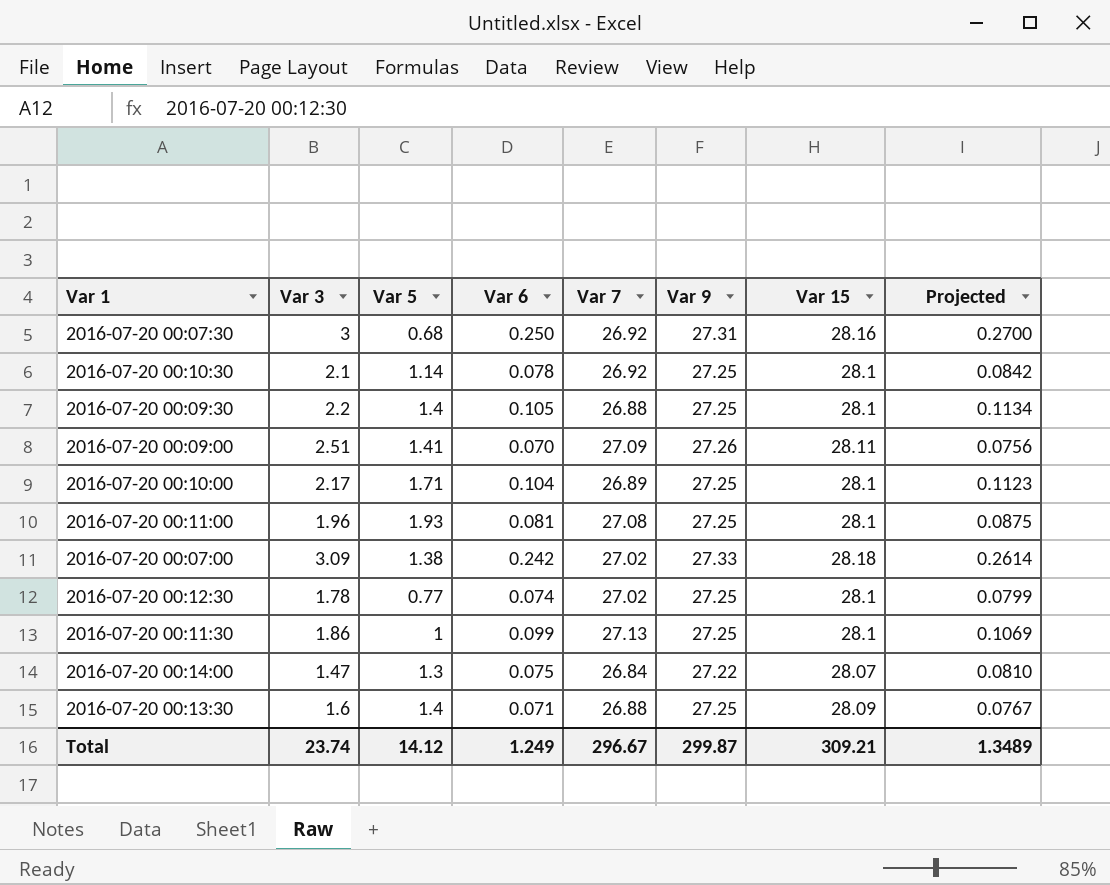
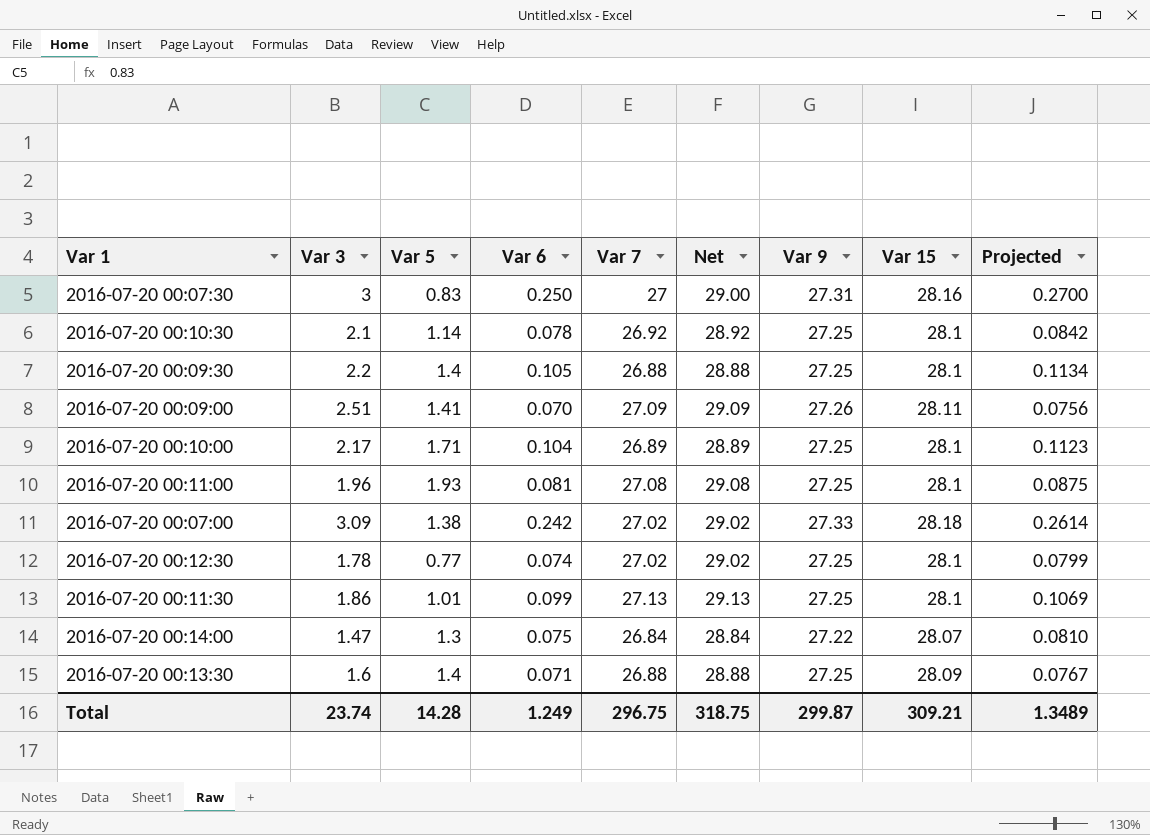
column Net | formula: none -> [Var 7] + 2
2016-07-20 00:07:30 | Var 5: 0.68 -> 0.83
2016-07-20 00:07:30 | Var 7: 26.92 -> 27
2016-07-20 00:11:30 | Var 5: 1 -> 1.01
Total | Var 5: 14.12 -> 14.28
Total | Var 7: 296.67 -> 296.75

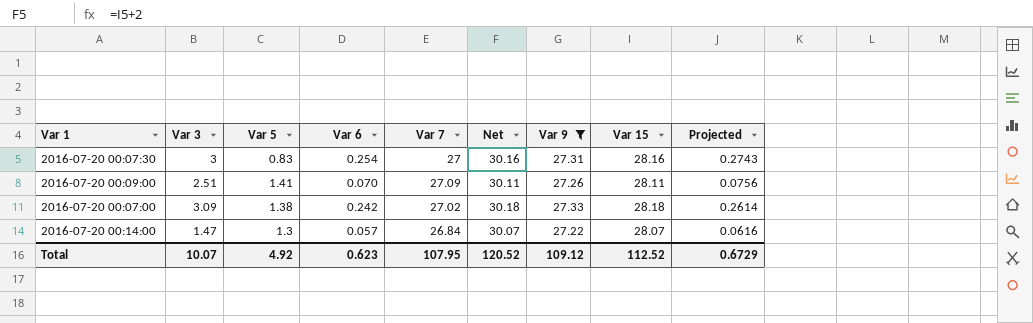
filter: none -> Var 9 != 27.25
column Net | formula: [Var 7] + 2 -> [Var 15] + 2
2016-07-20 00:07:30 | Var 6: 0.250 -> 0.254
2016-07-20 00:07:30 | Projected: 0.2700 -> 0.2743
2016-07-20 00:14:00 | Var 6: 0.075 -> 0.057
2016-07-20 00:14:00 | Projected: 0.0810 -> 0.0616
Total | Var 3: 23.74 -> 10.07
Total | Var 5: 14.28 -> 4.92
Total | Var 6: 1.249 -> 0.623
Total | Var 7: 296.75 -> 107.95
Total | Net: 318.75 -> 120.52
Total | Var 9: 299.87 -> 109.12
Total | Var 15: 309.21 -> 112.52
Total | Projected: 1.3489 -> 0.6729

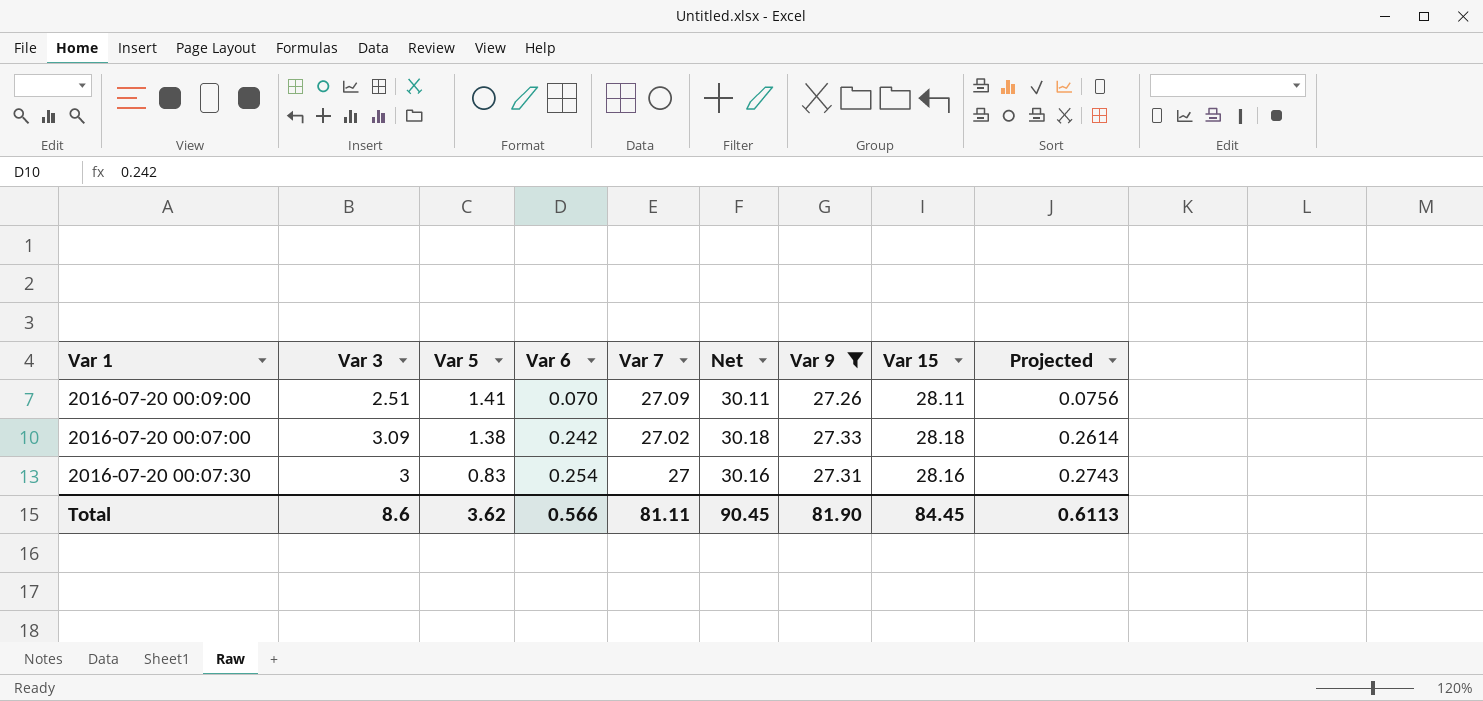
row order: none -> Var 5 descending
row 2016-07-20 00:14:00: 1.47 | 1.3 | 0.057 | 26.84 | 30.07 | 27.22 | 28.07 | 0.0616 -> none
Total | Var 3: 10.07 -> 8.6
Total | Var 5: 4.92 -> 3.62
Total | Var 6: 0.623 -> 0.566
Total | Var 7: 107.95 -> 81.11
Total | Net: 120.52 -> 90.45
Total | Var 9: 109.12 -> 81.90
Total | Var 15: 112.52 -> 84.45
Total | Projected: 0.6729 -> 0.6113

